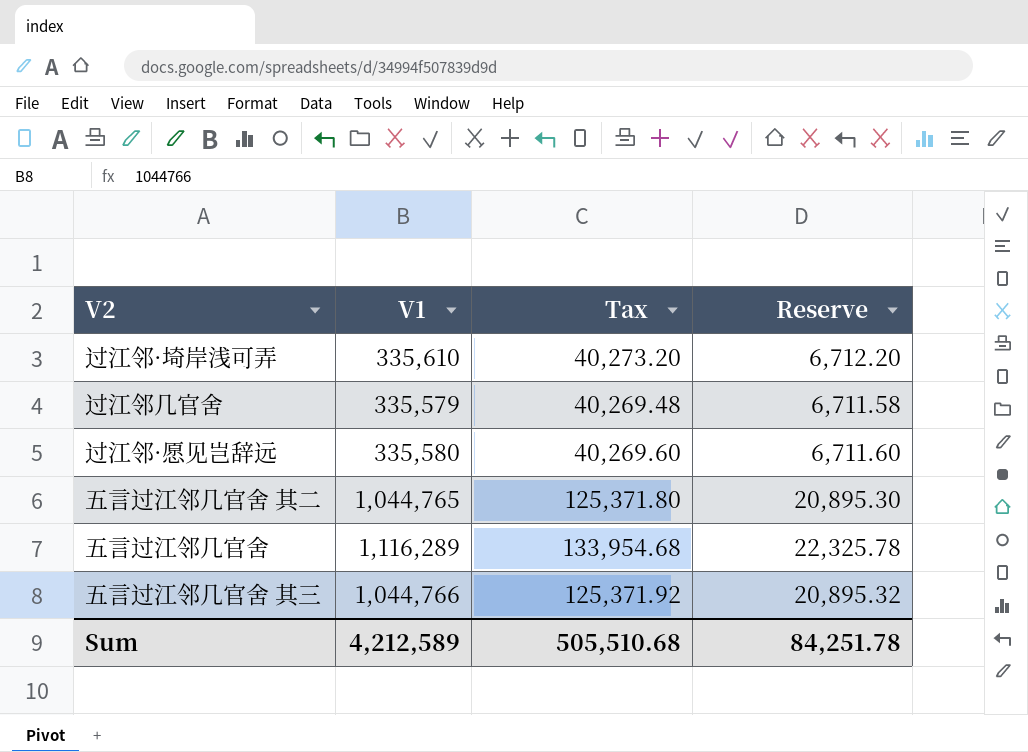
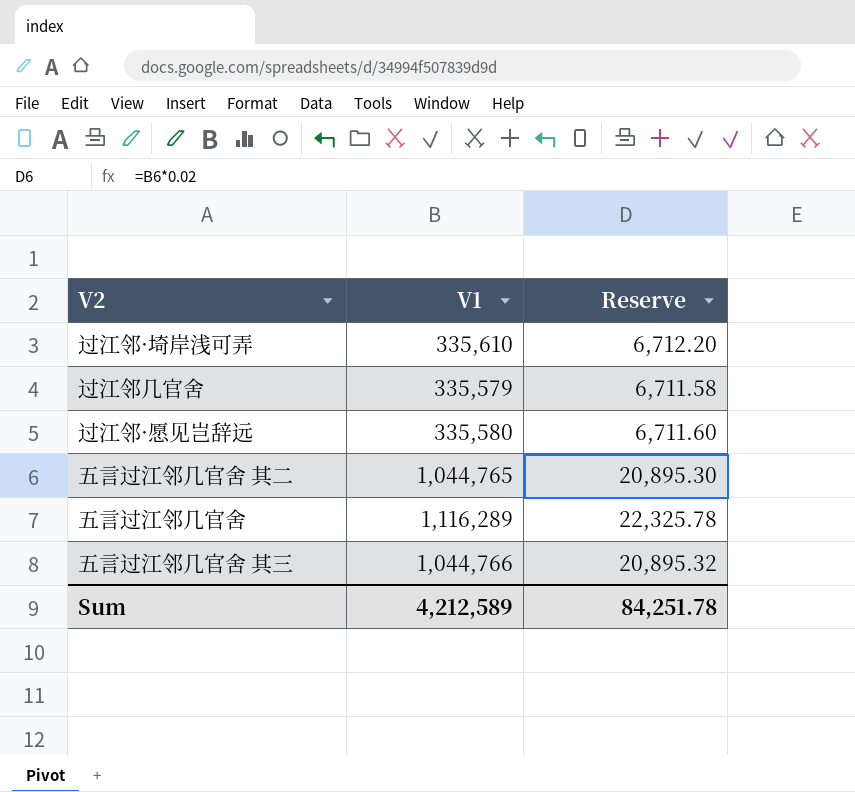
column Tax | formula: [V1] * 0.12 -> none

